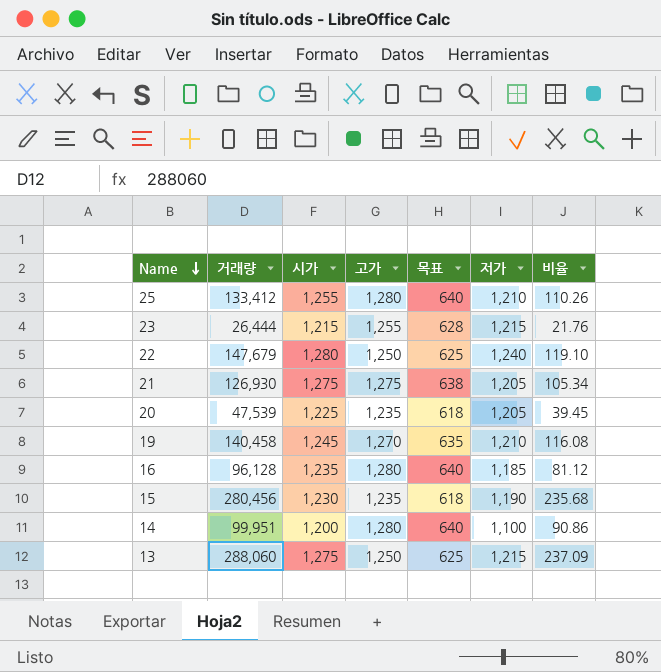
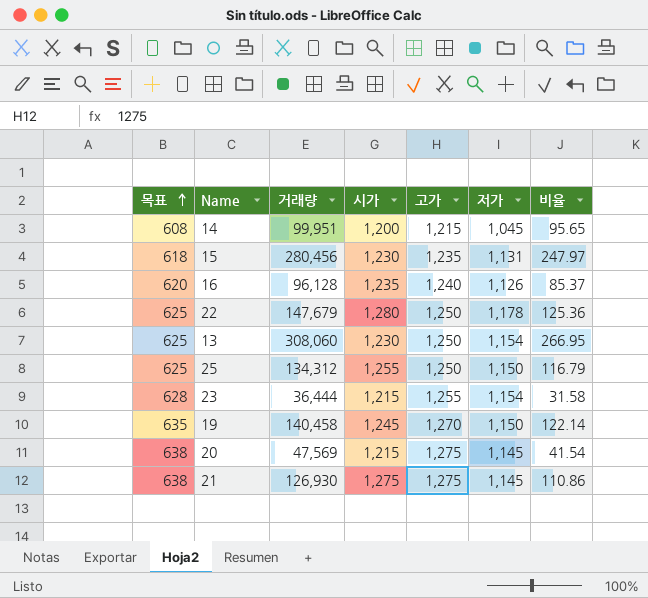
row order: Name descending -> 목표 ascending
column 목표 | position: 5 -> 1
14 | 목표: 640 -> 608
14 | 고가: 1,280 -> 1,215
14 | 저가: 1,100 -> 1,045
14 | 비율: 90.86 -> 95.65
15 | 저가: 1,190 -> 1,131
15 | 비율: 235.68 -> 247.97
16 | 목표: 640 -> 620
16 | 고가: 1,280 -> 1,240
16 | 저가: 1,185 -> 1,126
16 | 비율: 81.12 -> 85.37
22 | 저가: 1,240 -> 1,178
22 | 비율: 119.10 -> 125.36
13 | 거래량: 288,060 -> 308,060
13 | 시가: 1,275 -> 1,230
13 | 저가: 1,215 -> 1,154
13 | 비율: 237.09 -> 266.95
25 | 목표: 640 -> 625
25 | 거래량: 133,412 -> 134,312
25 | 고가: 1,280 -> 1,250
25 | 저가: 1,210 -> 1,150
25 | 비율: 110.26 -> 116.79
23 | 거래량: 26,444 -> 36,444
23 | 저가: 1,215 -> 1,154
23 | 비율: 21.76 -> 31.58
19 | 저가: 1,210 -> 1,150
19 | 비율: 116.08 -> 122.14
20 | 목표: 618 -> 638
20 | 거래량: 47,539 -> 47,569
20 | 시가: 1,225 -> 1,215
20 | 고가: 1,235 -> 1,275
20 | 저가: 1,205 -> 1,145
20 | 비율: 39.45 -> 41.54
21 | 저가: 1,205 -> 1,145
21 | 비율: 105.34 -> 110.86

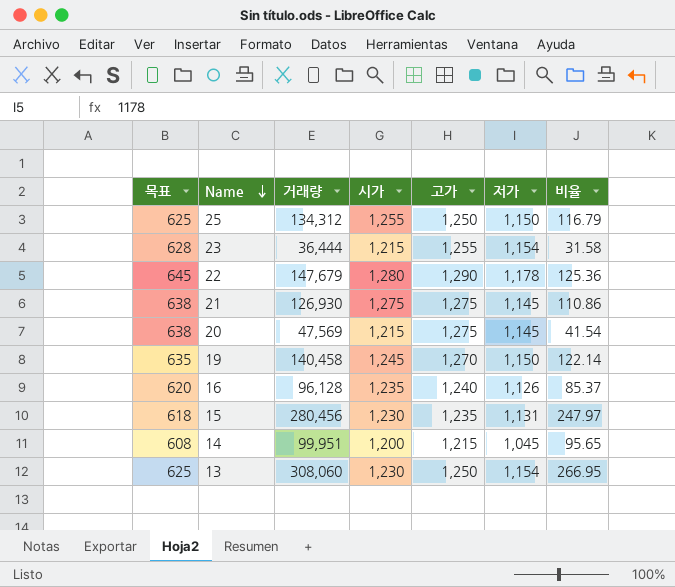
row order: 목표 ascending -> Name descending
22 | 목표: 625 -> 645
22 | 고가: 1,250 -> 1,290

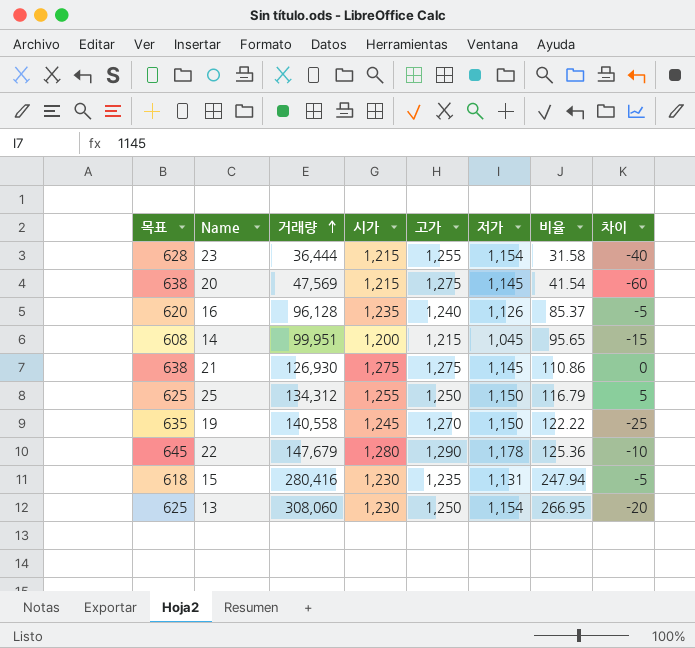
row order: Name descending -> 거래량 ascending
column 차이 | formula: none -> [시가] - [고가]
19 | 거래량: 140,458 -> 140,558
19 | 비율: 122.14 -> 122.22
15 | 거래량: 280,456 -> 280,416
15 | 비율: 247.97 -> 247.94

